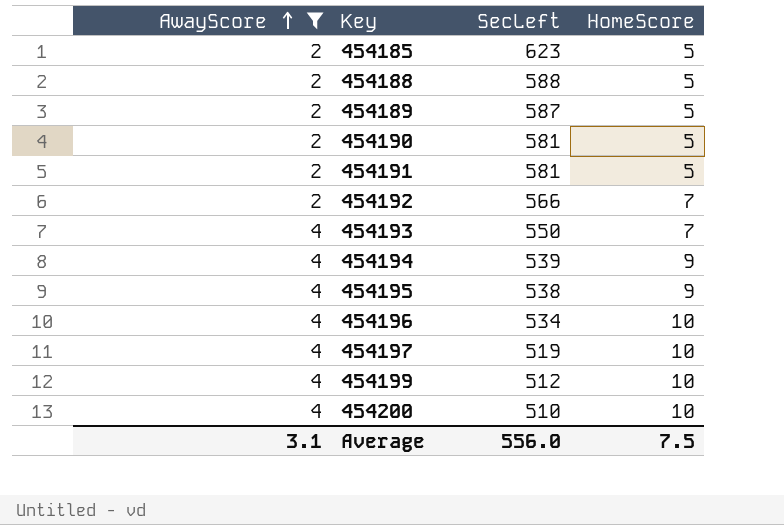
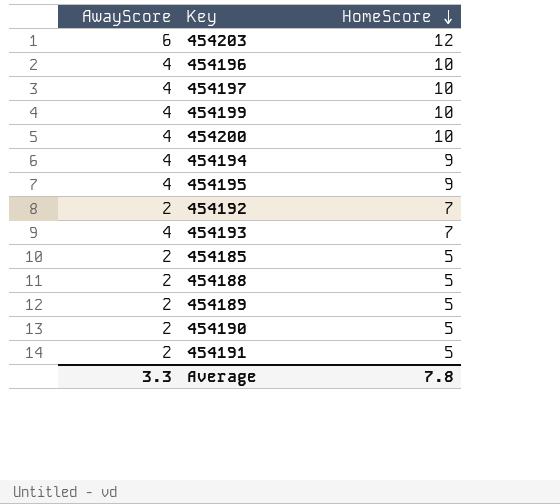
filter: AwayScore != 6 -> none
row order: AwayScore ascending -> HomeScore descending
column SecLeft | position: 3 -> none
Average | AwayScore: 3.1 -> 3.3
Average | HomeScore: 7.5 -> 7.8

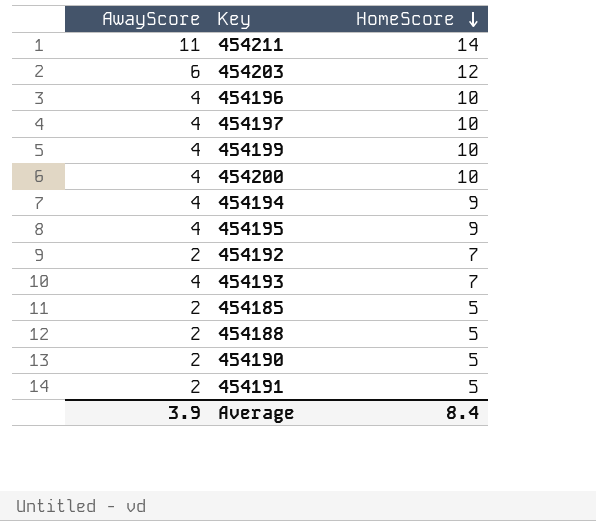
row 454189: 2 | 5 -> none
row 454211: none -> 11 | 14
Average | AwayScore: 3.3 -> 3.9
Average | HomeScore: 7.8 -> 8.4

